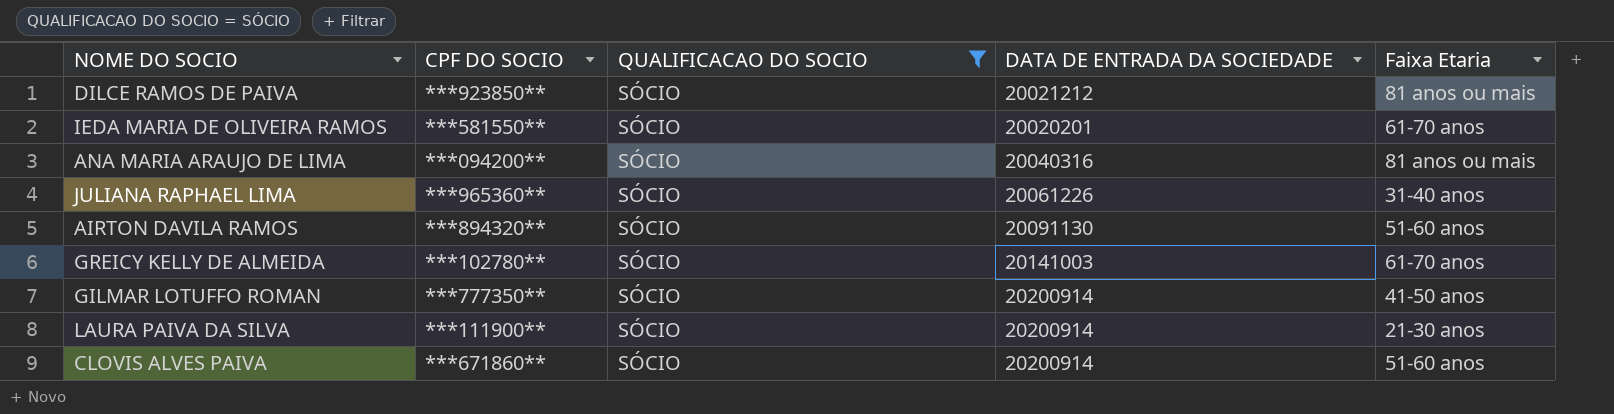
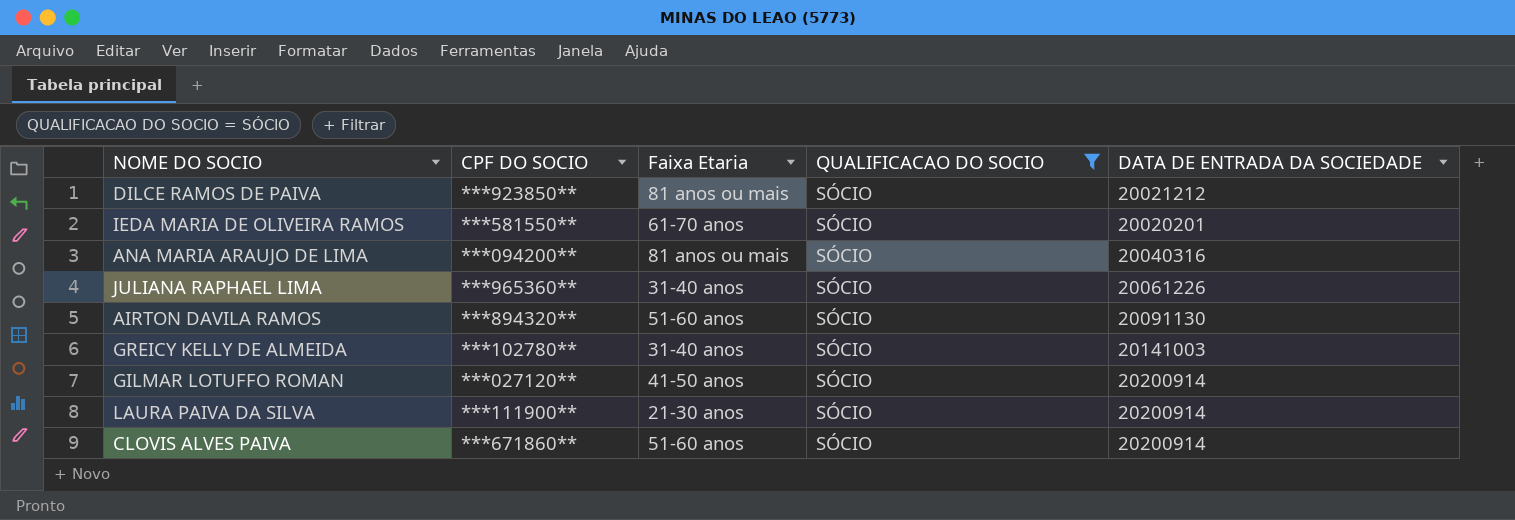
column Faixa Etaria | position: 5 -> 3
GREICY KELLY DE ALMEIDA | Faixa Etaria: 61-70 anos -> 31-40 anos
GILMAR LOTUFFO ROMAN | CPF DO SOCIO: ***777350** -> ***027120**

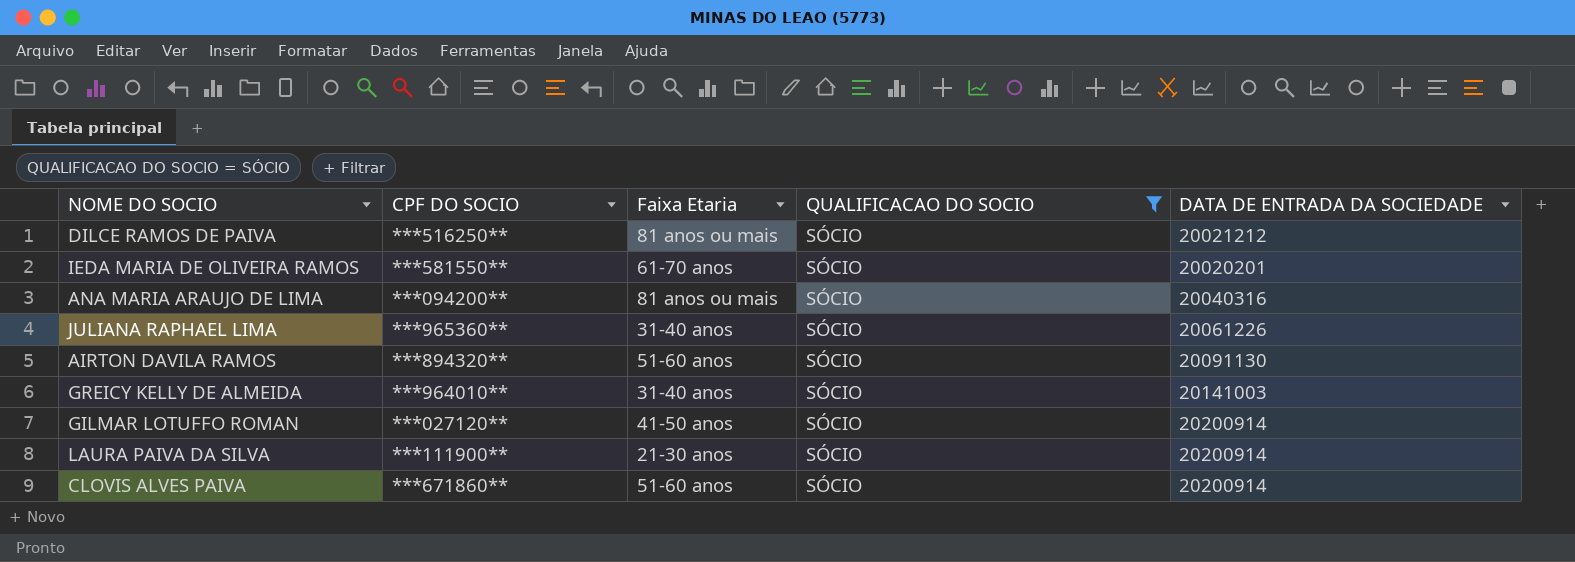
DILCE RAMOS DE PAIVA | CPF DO SOCIO: ***923850** -> ***516250**
GREICY KELLY DE ALMEIDA | CPF DO SOCIO: ***102780** -> ***964010**

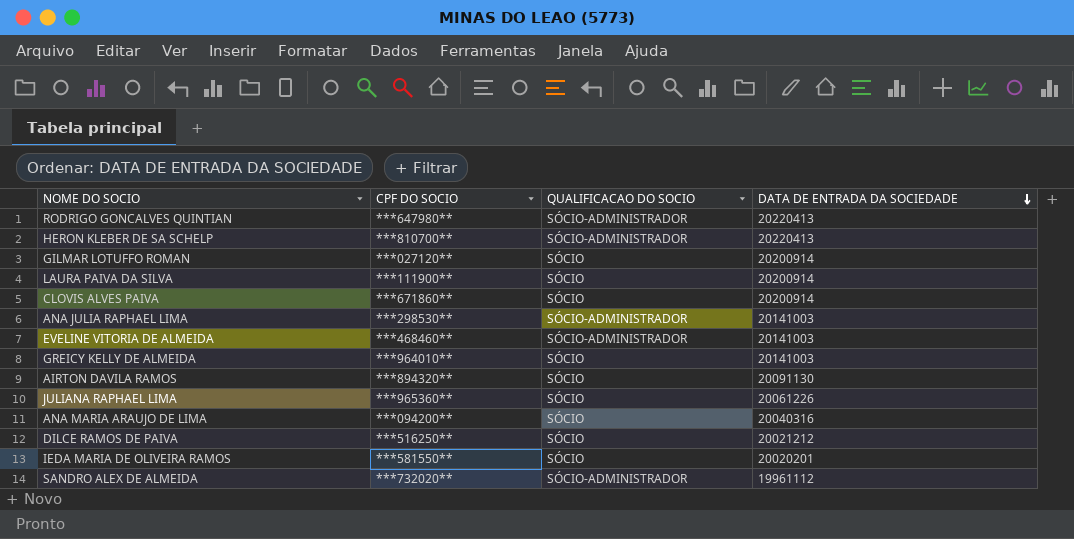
filter: QUALIFICACAO DO SOCIO = SÓCIO -> none
row order: none -> DATA DE ENTRADA DA SOCIEDADE descending
column Faixa Etaria | position: 3 -> none

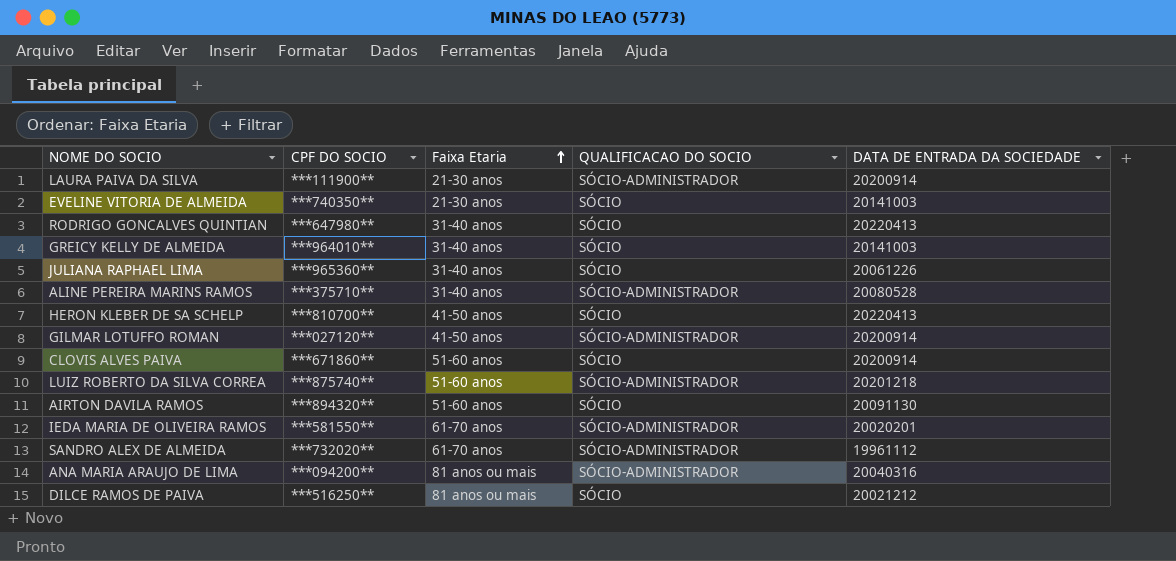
row order: DATA DE ENTRADA DA SOCIEDADE descending -> Faixa Etaria ascending
column Faixa Etaria | position: none -> 3
row ANA JULIA RAPHAEL LIMA: ***298530** | SÓCIO-ADMINISTRADOR | 20141003 -> none
LAURA PAIVA DA SILVA | QUALIFICACAO DO SOCIO: SÓCIO -> SÓCIO-ADMINISTRADOR
EVELINE VITORIA DE ALMEIDA | CPF DO SOCIO: ***468460** -> ***740350**
EVELINE VITORIA DE ALMEIDA | QUALIFICACAO DO SOCIO: SÓCIO-ADMINISTRADOR -> SÓCIO
RODRIGO GONCALVES QUINTIAN | QUALIFICACAO DO SOCIO: SÓCIO-ADMINISTRADOR -> SÓCIO
row ALINE PEREIRA MARINS RAMOS: none -> ***375710** | 31-40 anos | SÓCIO-ADMINISTRADOR | 20080528
HERON KLEBER DE SA SCHELP | QUALIFICACAO DO SOCIO: SÓCIO-ADMINISTRADOR -> SÓCIO
GILMAR LOTUFFO ROMAN | QUALIFICACAO DO SOCIO: SÓCIO -> SÓCIO-ADMINISTRADOR
row LUIZ ROBERTO DA SILVA CORREA: none -> ***875740** | 51-60 anos | SÓCIO-ADMINISTRADOR | 20201218
IEDA MARIA DE OLIVEIRA RAMOS | QUALIFICACAO DO SOCIO: SÓCIO -> SÓCIO-ADMINISTRADOR
ANA MARIA ARAUJO DE LIMA | QUALIFICACAO DO SOCIO: SÓCIO -> SÓCIO-ADMINISTRADOR

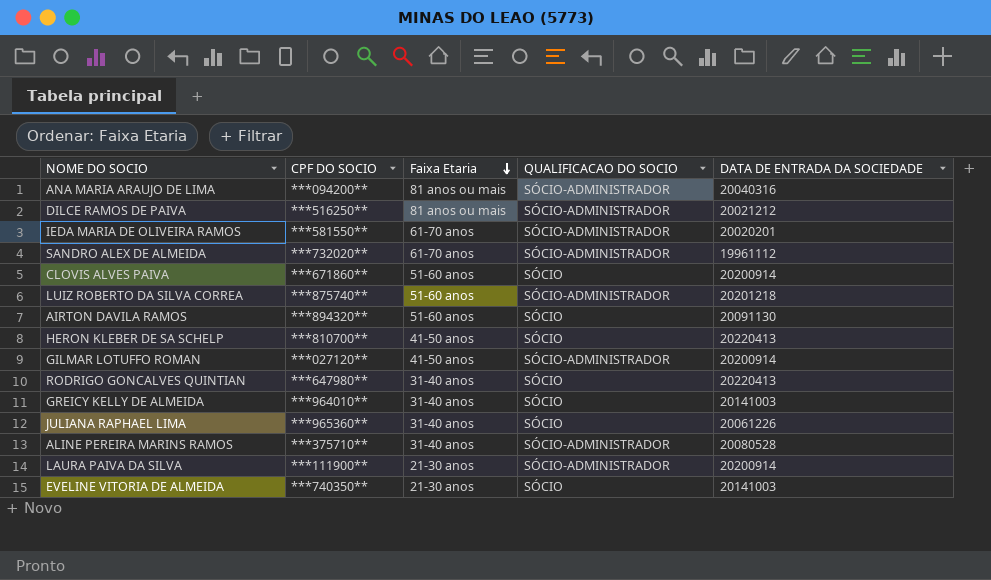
row order: Faixa Etaria ascending -> Faixa Etaria descending
DILCE RAMOS DE PAIVA | QUALIFICACAO DO SOCIO: SÓCIO -> SÓCIO-ADMINISTRADOR

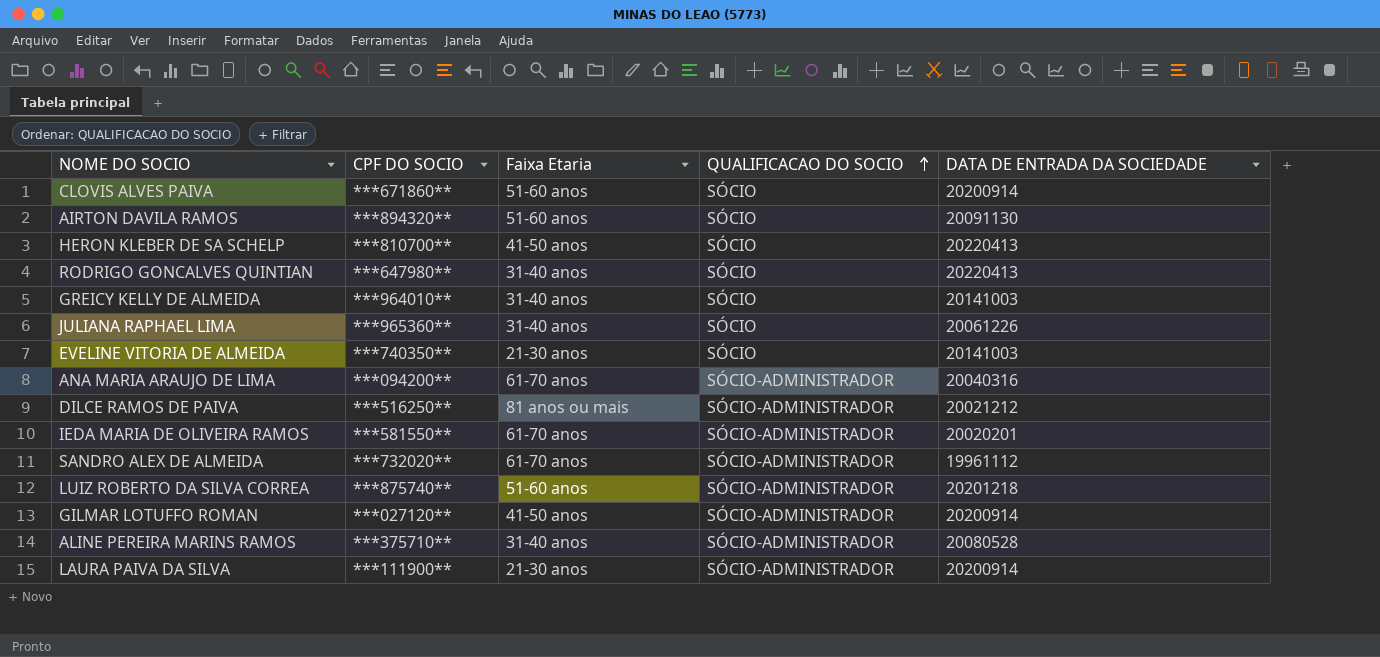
row order: Faixa Etaria descending -> QUALIFICACAO DO SOCIO ascending
ANA MARIA ARAUJO DE LIMA | Faixa Etaria: 81 anos ou mais -> 61-70 anos

